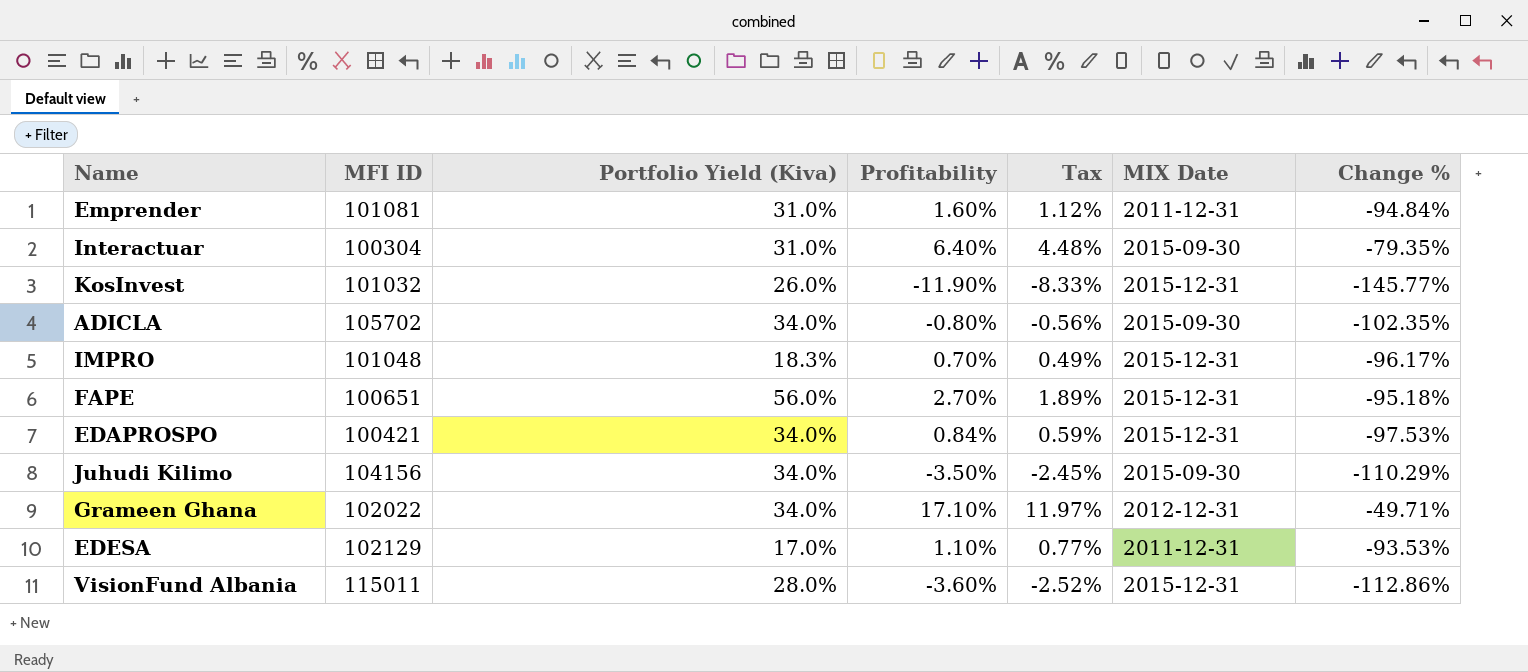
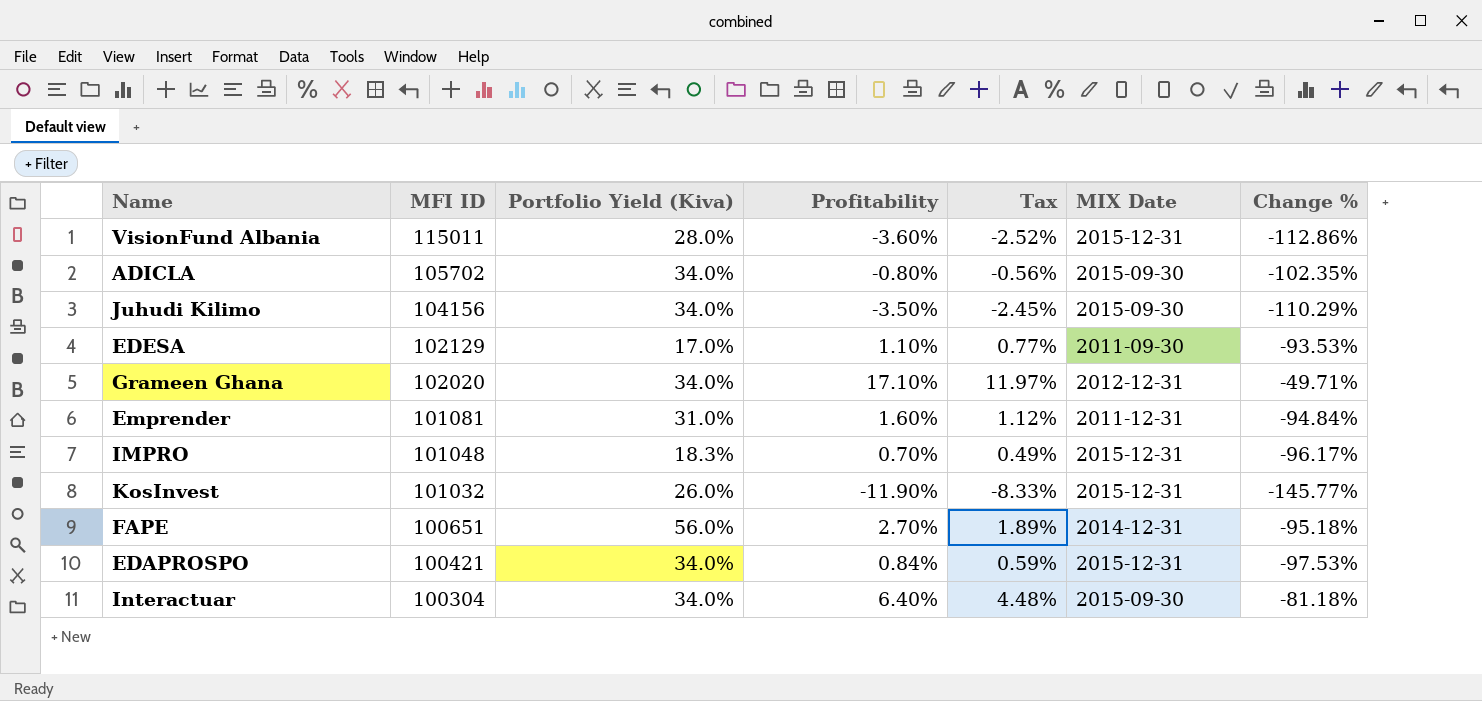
row order: none -> MFI ID descending
EDESA | MIX Date: 2011-12-31 -> 2011-09-30
Grameen Ghana | MFI ID: 102022 -> 102020
FAPE | MIX Date: 2015-12-31 -> 2014-12-31
Interactuar | Portfolio Yield (Kiva): 31.0% -> 34.0%
Interactuar | Change %: -79.35% -> -81.18%

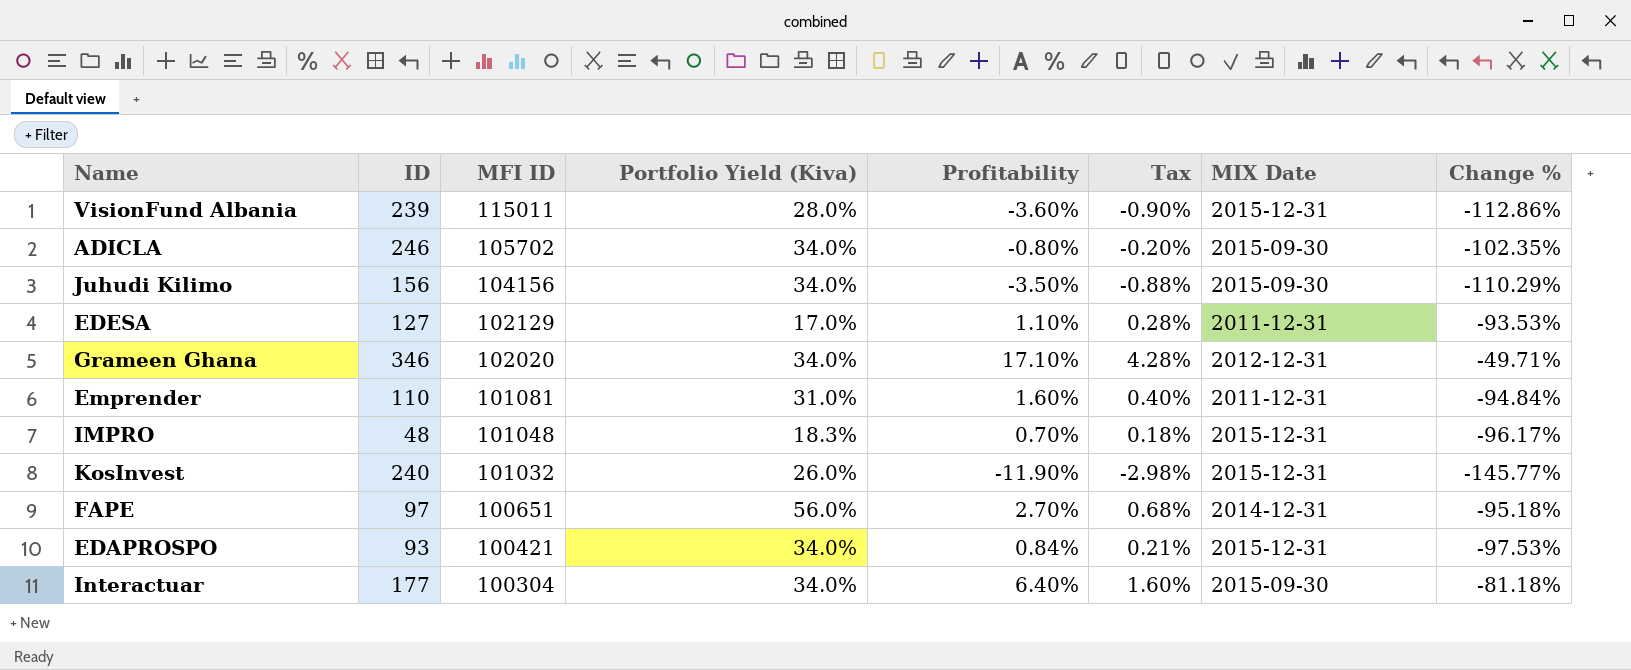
column ID | position: none -> 2
column Tax | formula: [Profitability] * 0.7 -> [Profitability] * 0.25
EDESA | MIX Date: 2011-09-30 -> 2011-12-31

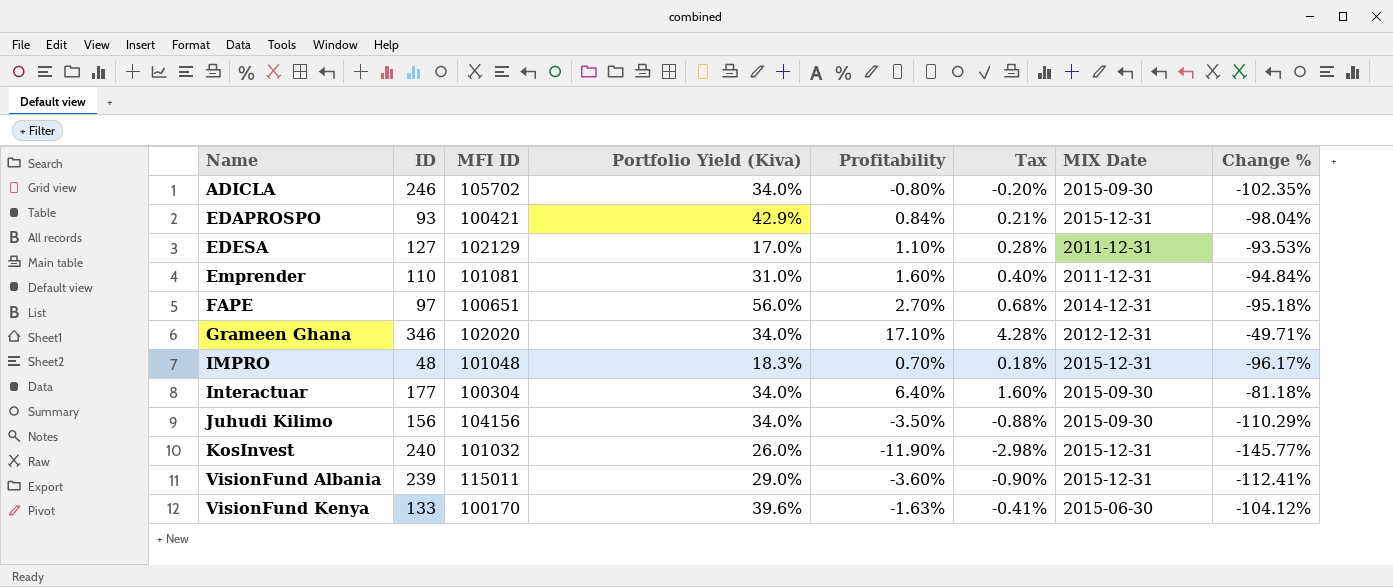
row order: MFI ID descending -> Name ascending
EDAPROSPO | Portfolio Yield (Kiva): 34.0% -> 42.9%
EDAPROSPO | Change %: -97.53% -> -98.04%
VisionFund Albania | Portfolio Yield (Kiva): 28.0% -> 29.0%
VisionFund Albania | Change %: -112.86% -> -112.41%
row VisionFund Kenya: none -> 133 | 100170 | 39.6% | -1.63% | -0.41% | 2015-06-30 | -104.12%

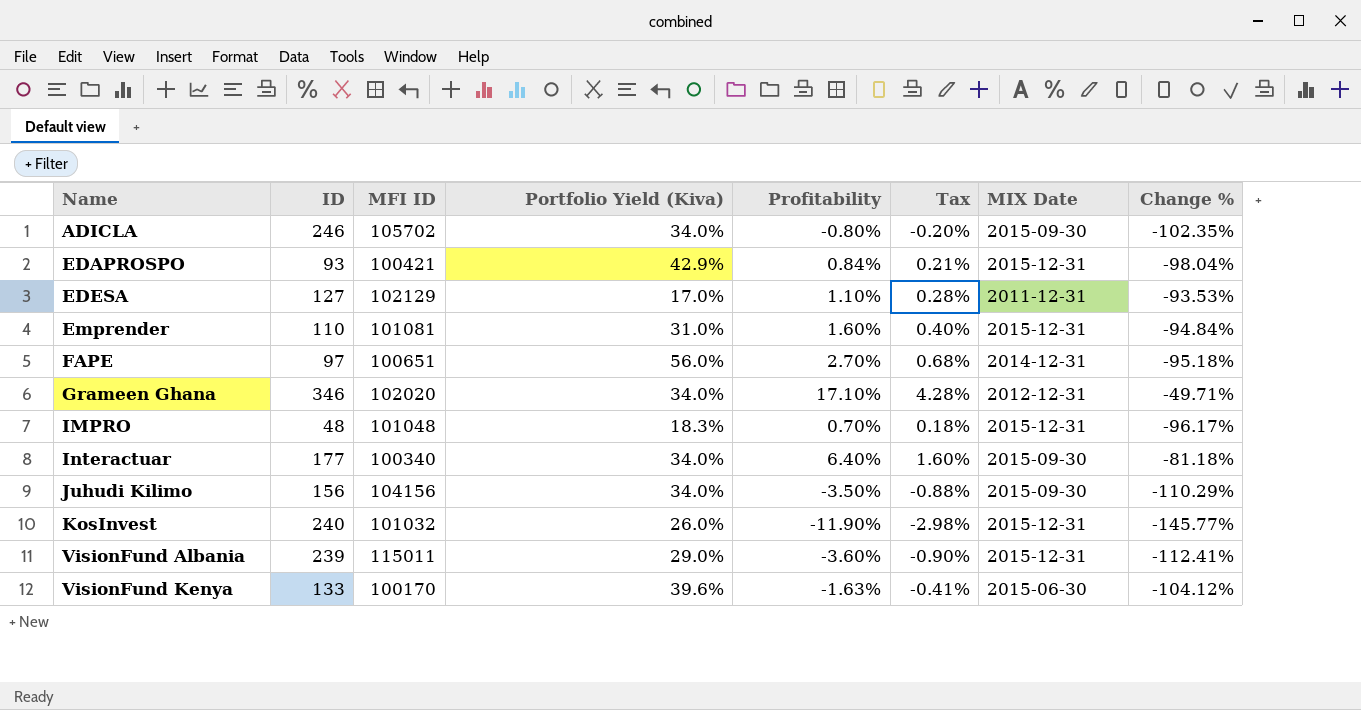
Emprender | MIX Date: 2011-12-31 -> 2015-12-31
Interactuar | MFI ID: 100304 -> 100340

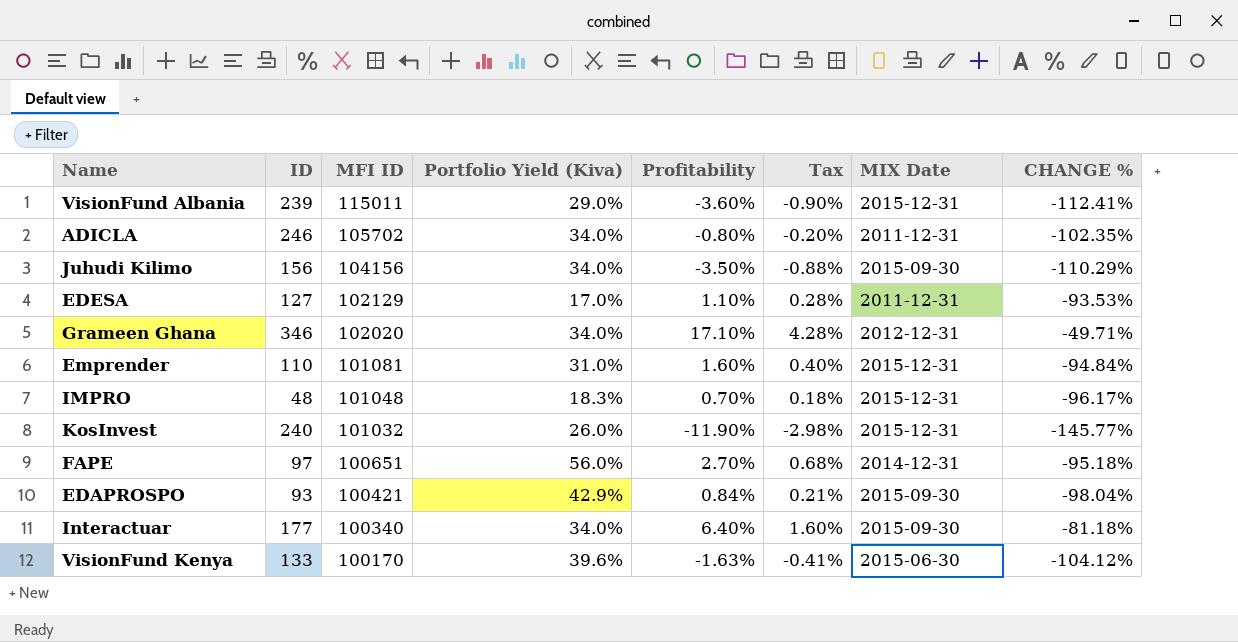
row order: Name ascending -> MFI ID descending
column name: Change % -> CHANGE %
ADICLA | MIX Date: 2015-09-30 -> 2011-12-31
EDAPROSPO | MIX Date: 2015-12-31 -> 2015-09-30

